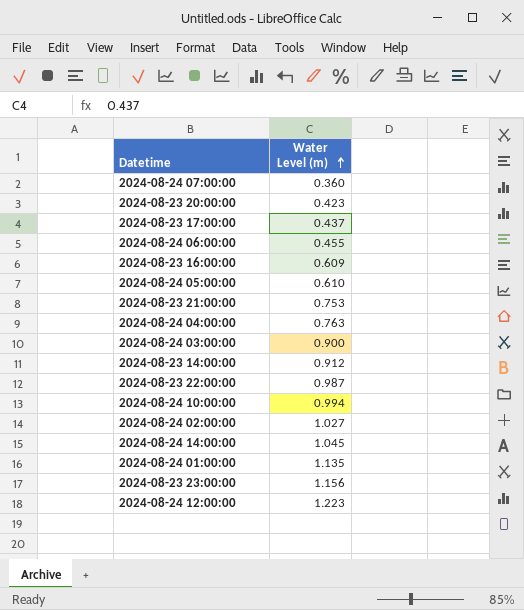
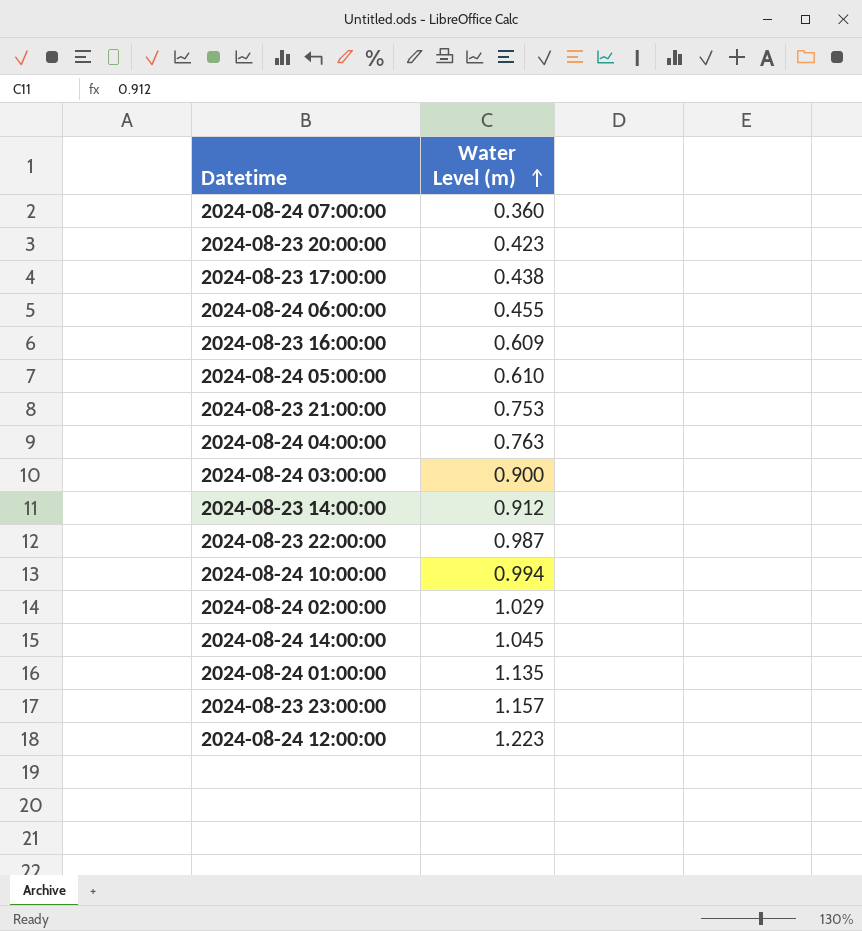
2024-08-23 17:00:00 | Water Level (m): 0.437 -> 0.438
2024-08-24 02:00:00 | Water Level (m): 1.027 -> 1.029
2024-08-23 23:00:00 | Water Level (m): 1.156 -> 1.157

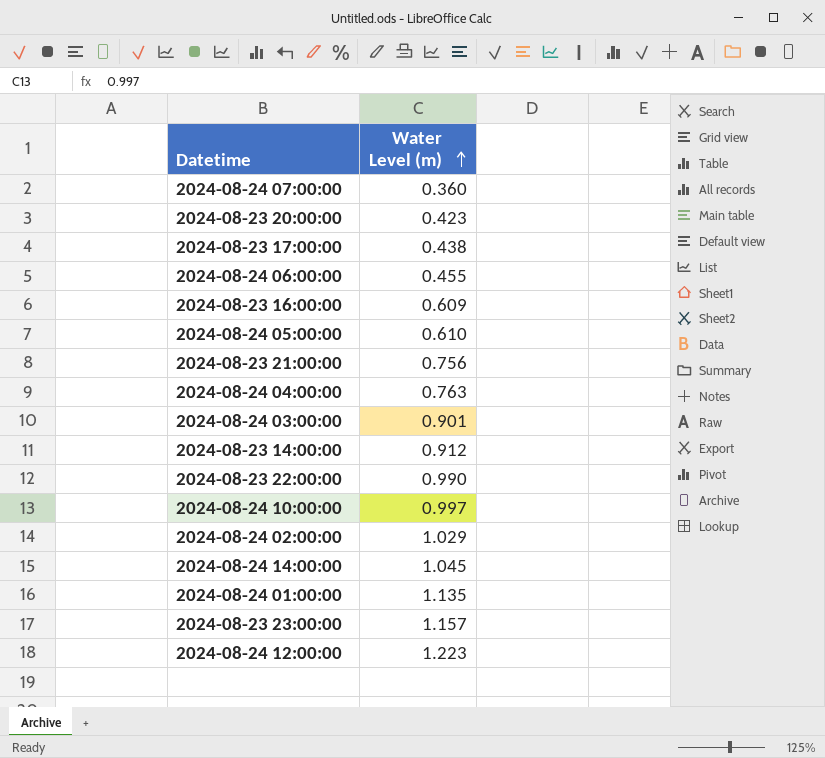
2024-08-23 21:00:00 | Water Level (m): 0.753 -> 0.756
2024-08-24 03:00:00 | Water Level (m): 0.900 -> 0.901
2024-08-23 22:00:00 | Water Level (m): 0.987 -> 0.990
2024-08-24 10:00:00 | Water Level (m): 0.994 -> 0.997

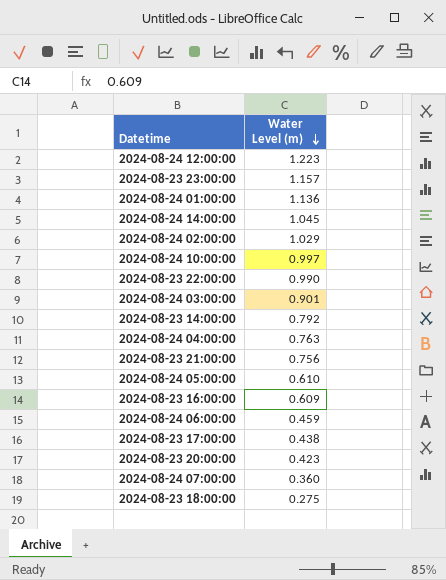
row order: Water Level (m) ascending -> Water Level (m) descending
2024-08-24 01:00:00 | Water Level (m): 1.135 -> 1.136
2024-08-23 14:00:00 | Water Level (m): 0.912 -> 0.792
2024-08-24 06:00:00 | Water Level (m): 0.455 -> 0.459
row 2024-08-23 18:00:00: none -> 0.275

